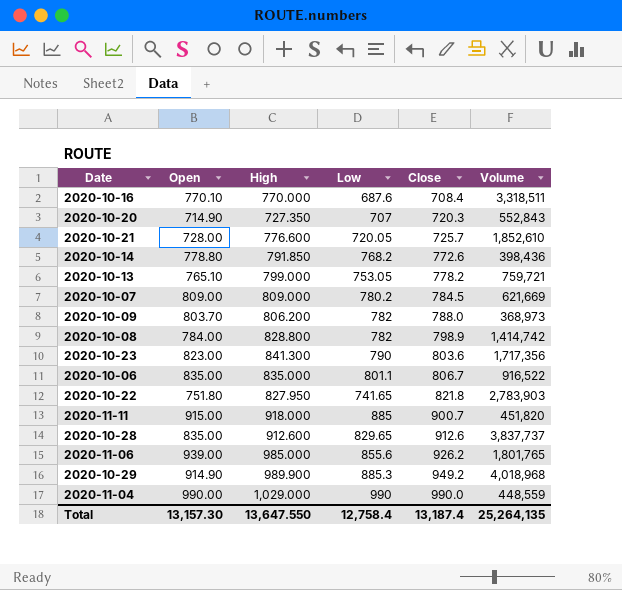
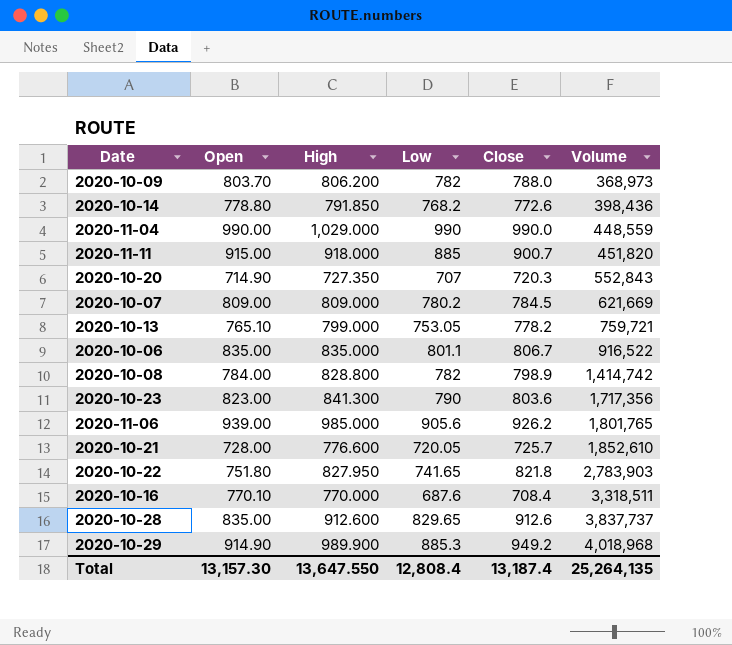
row order: Close ascending -> Volume ascending
2020-11-06 | Low: 855.6 -> 905.6
Total | Low: 12,758.4 -> 12,808.4

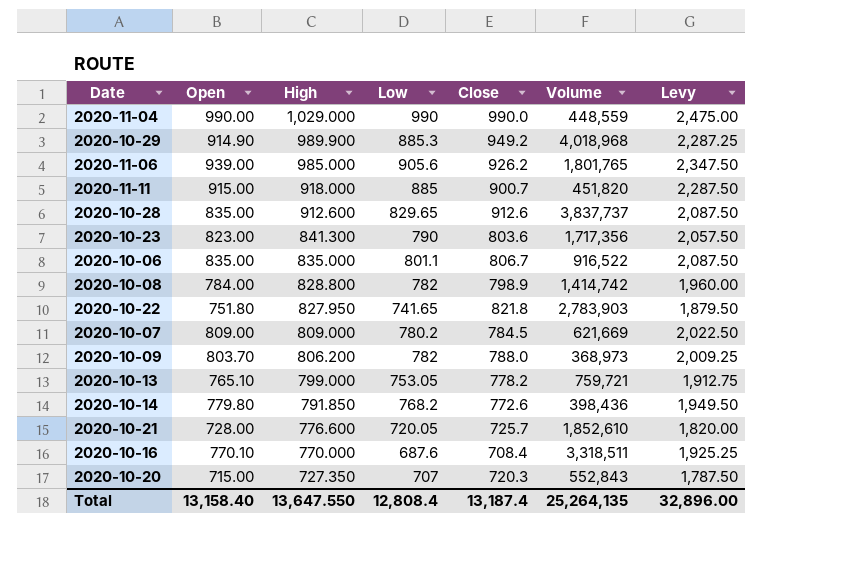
row order: Volume ascending -> High descending
column Levy | formula: none -> [Open] * 2.5
2020-10-14 | Open: 778.80 -> 779.80
2020-10-20 | Open: 714.90 -> 715.00
Total | Open: 13,157.30 -> 13,158.40

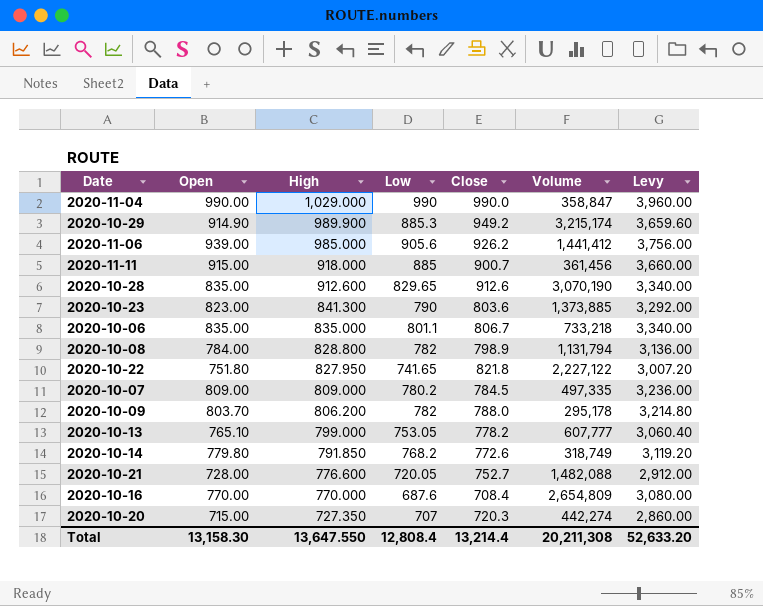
column Levy | formula: [Open] * 2.5 -> [Open] * 4
2020-11-04 | Volume: 448,559 -> 358,847
2020-10-29 | Volume: 4,018,968 -> 3,215,174
2020-11-06 | Volume: 1,801,765 -> 1,441,412
2020-11-11 | Volume: 451,820 -> 361,456
2020-10-28 | Volume: 3,837,737 -> 3,070,190
2020-10-23 | Volume: 1,717,356 -> 1,373,885
2020-10-06 | Volume: 916,522 -> 733,218
2020-10-08 | Volume: 1,414,742 -> 1,131,794
2020-10-22 | Volume: 2,783,903 -> 2,227,122
2020-10-07 | Volume: 621,669 -> 497,335
2020-10-09 | Volume: 368,973 -> 295,178
2020-10-13 | Volume: 759,721 -> 607,777
2020-10-14 | Volume: 398,436 -> 318,749
2020-10-21 | Close: 725.7 -> 752.7
2020-10-21 | Volume: 1,852,610 -> 1,482,088
2020-10-16 | Open: 770.10 -> 770.00
2020-10-16 | Volume: 3,318,511 -> 2,654,809
2020-10-20 | Volume: 552,843 -> 442,274
Total | Open: 13,158.40 -> 13,158.30
Total | Close: 13,187.4 -> 13,214.4
Total | Volume: 25,264,135 -> 20,211,308
Total | Levy: 32,896.00 -> 52,633.20

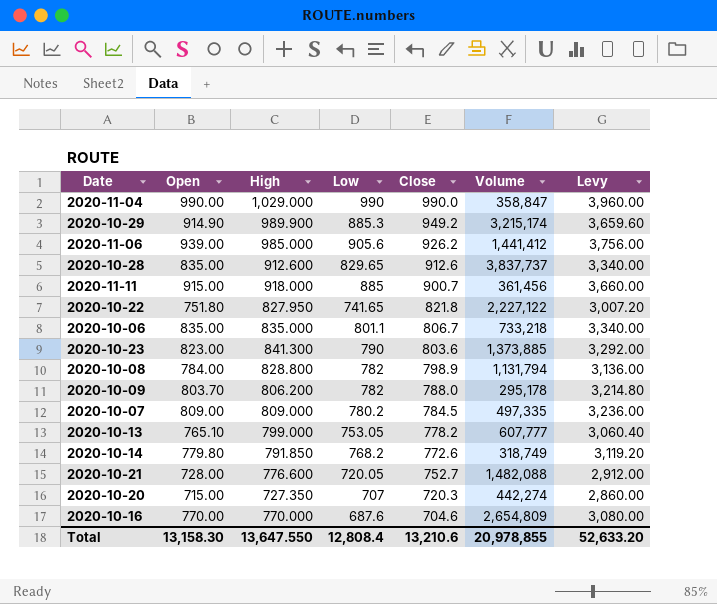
row order: High descending -> Close descending
2020-10-28 | Volume: 3,070,190 -> 3,837,737
2020-10-16 | Close: 708.4 -> 704.6
Total | Close: 13,214.4 -> 13,210.6
Total | Volume: 20,211,308 -> 20,978,855

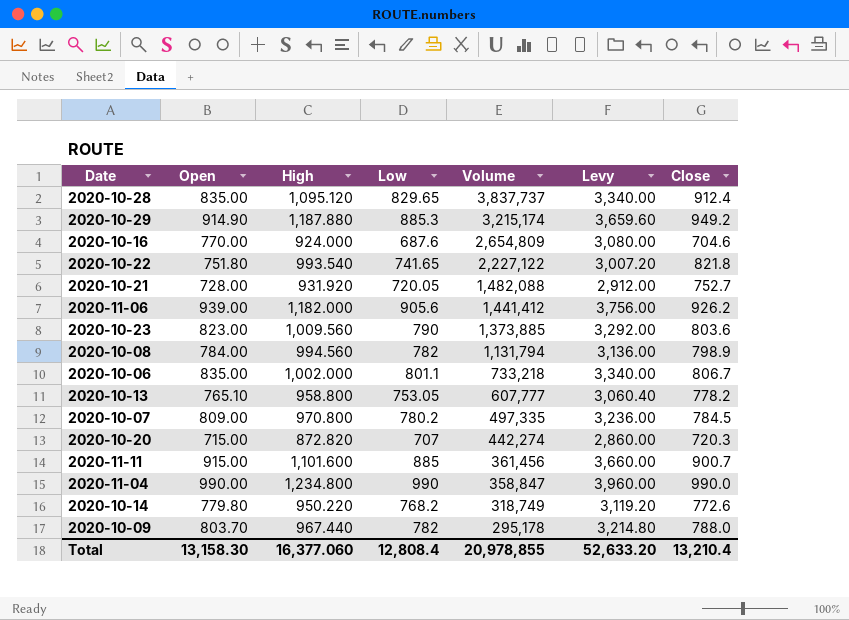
row order: Close descending -> Volume descending
column Close | position: 5 -> 7
2020-10-28 | High: 912.600 -> 1,095.120
2020-10-28 | Close: 912.6 -> 912.4
2020-10-29 | High: 989.900 -> 1,187.880
2020-10-16 | High: 770.000 -> 924.000
2020-10-22 | High: 827.950 -> 993.540
2020-10-21 | High: 776.600 -> 931.920
2020-11-06 | High: 985.000 -> 1,182.000
2020-10-23 | High: 841.300 -> 1,009.560
2020-10-08 | High: 828.800 -> 994.560
2020-10-06 | High: 835.000 -> 1,002.000
2020-10-13 | High: 799.000 -> 958.800
2020-10-07 | High: 809.000 -> 970.800
2020-10-20 | High: 727.350 -> 872.820
2020-11-11 | High: 918.000 -> 1,101.600
2020-11-04 | High: 1,029.000 -> 1,234.800
2020-10-14 | High: 791.850 -> 950.220
2020-10-09 | High: 806.200 -> 967.440
Total | High: 13,647.550 -> 16,377.060
Total | Close: 13,210.6 -> 13,210.4

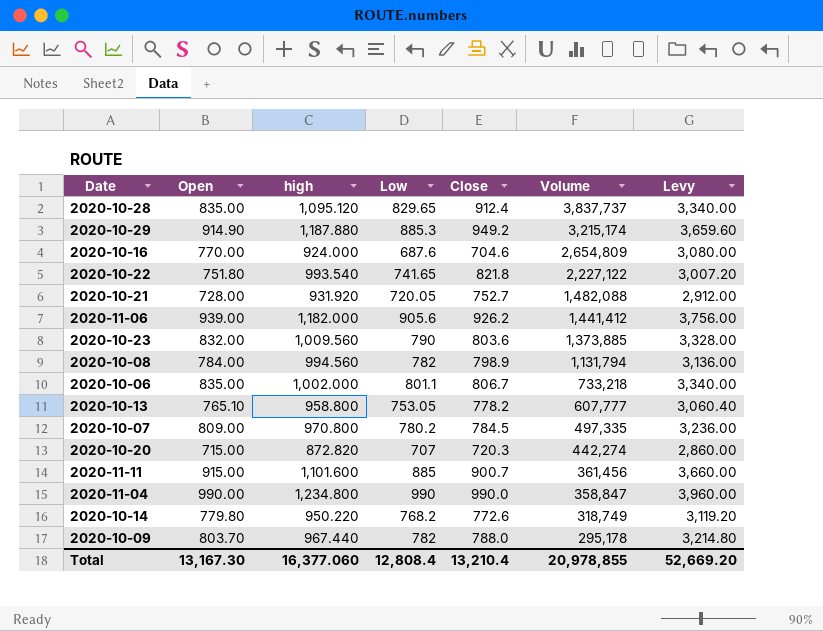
column name: High -> high
column Close | position: 7 -> 5
2020-10-23 | Open: 823.00 -> 832.00
2020-10-23 | Levy: 3,292.00 -> 3,328.00
Total | Open: 13,158.30 -> 13,167.30
Total | Levy: 52,633.20 -> 52,669.20

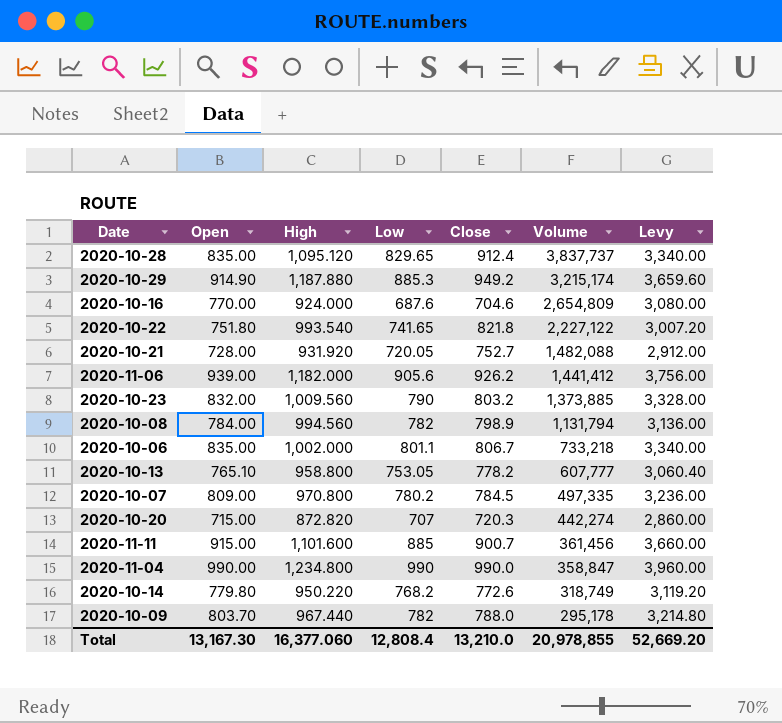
column name: high -> High
2020-10-23 | Close: 803.6 -> 803.2
Total | Close: 13,210.4 -> 13,210.0

